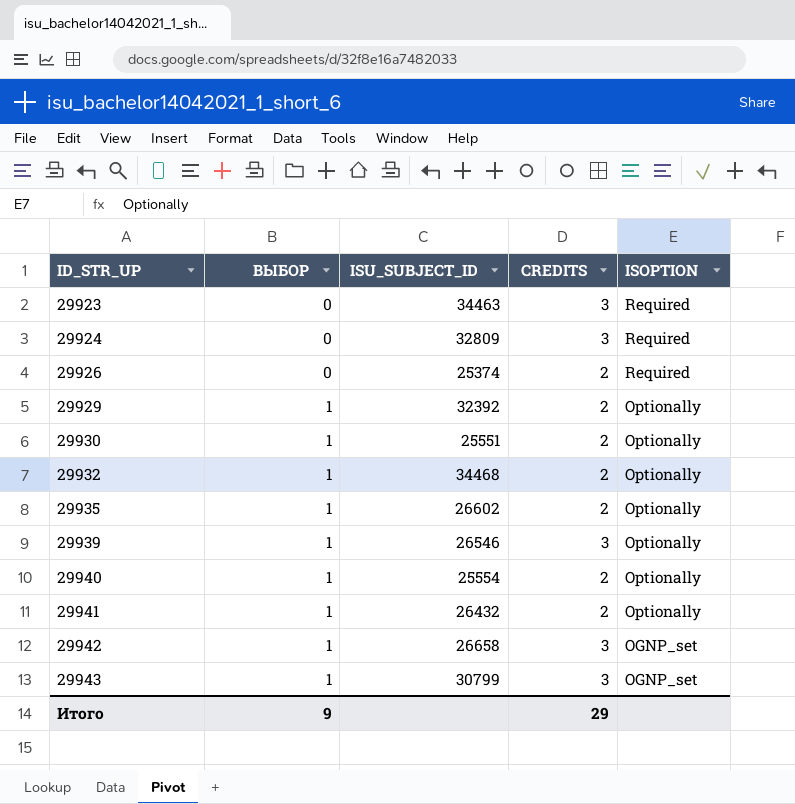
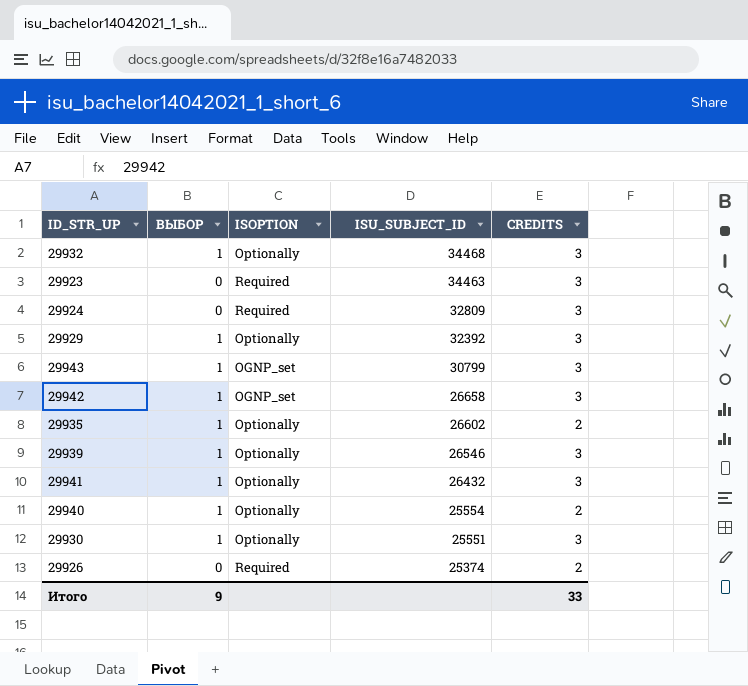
row order: ID_STR_UP ascending -> ISU_SUBJECT_ID descending
column ISOPTION | position: 5 -> 3
29932 | CREDITS: 2 -> 3
29929 | CREDITS: 2 -> 3
29941 | CREDITS: 2 -> 3
29930 | CREDITS: 2 -> 3
Итого | CREDITS: 29 -> 33

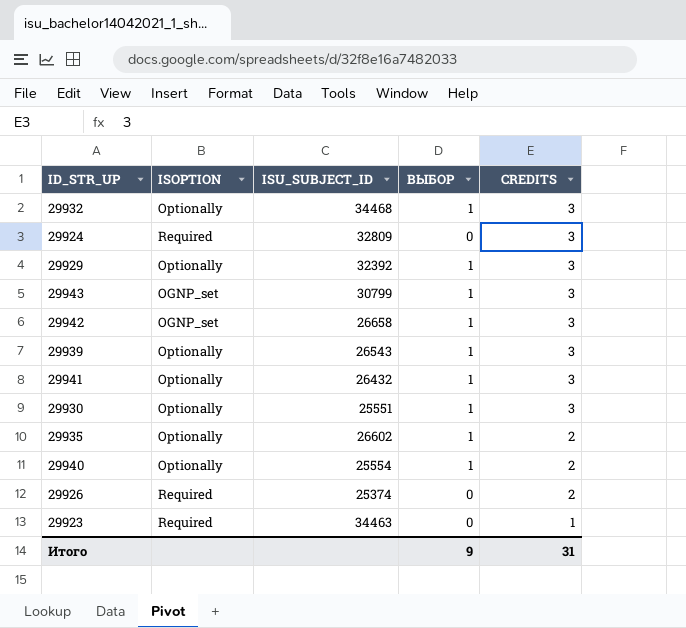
row order: ISU_SUBJECT_ID descending -> CREDITS descending
column ВЫБОР | position: 2 -> 4
29939 | ISU_SUBJECT_ID: 26546 -> 26543
29923 | CREDITS: 3 -> 1
Итого | CREDITS: 33 -> 31

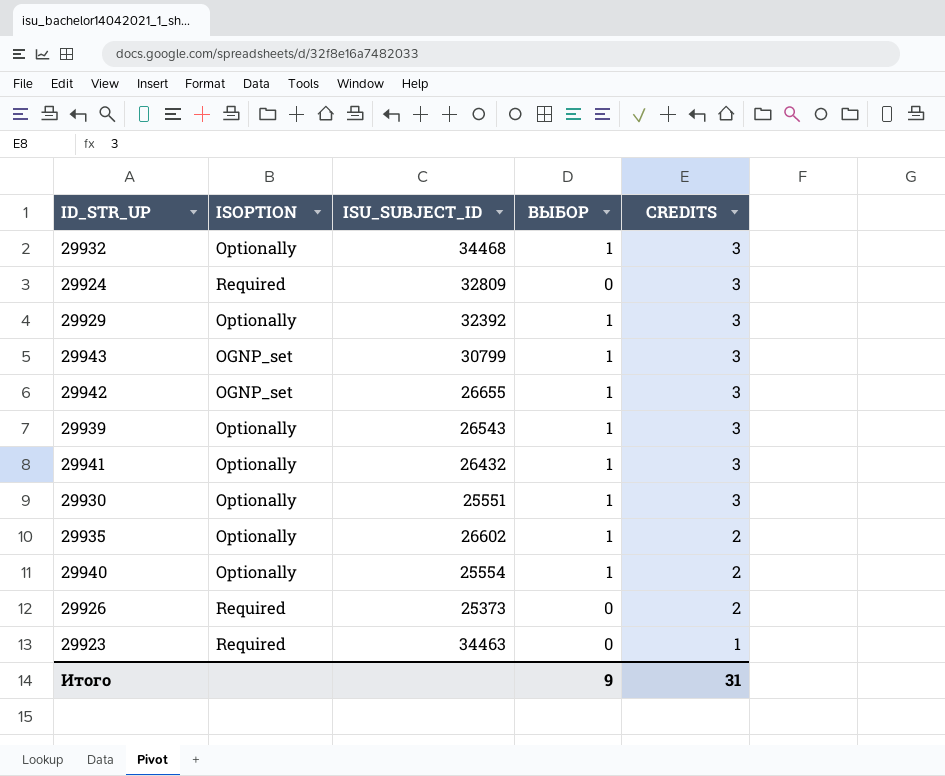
29942 | ISU_SUBJECT_ID: 26658 -> 26655
29926 | ISU_SUBJECT_ID: 25374 -> 25373

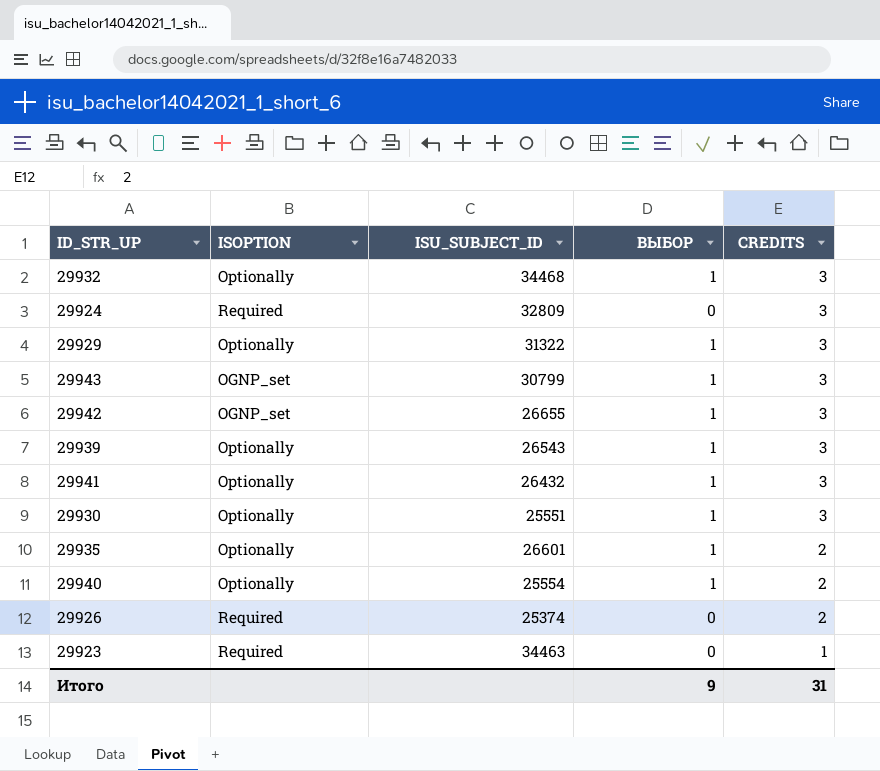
29929 | ISU_SUBJECT_ID: 32392 -> 31322
29935 | ISU_SUBJECT_ID: 26602 -> 26601
29926 | ISU_SUBJECT_ID: 25373 -> 25374

